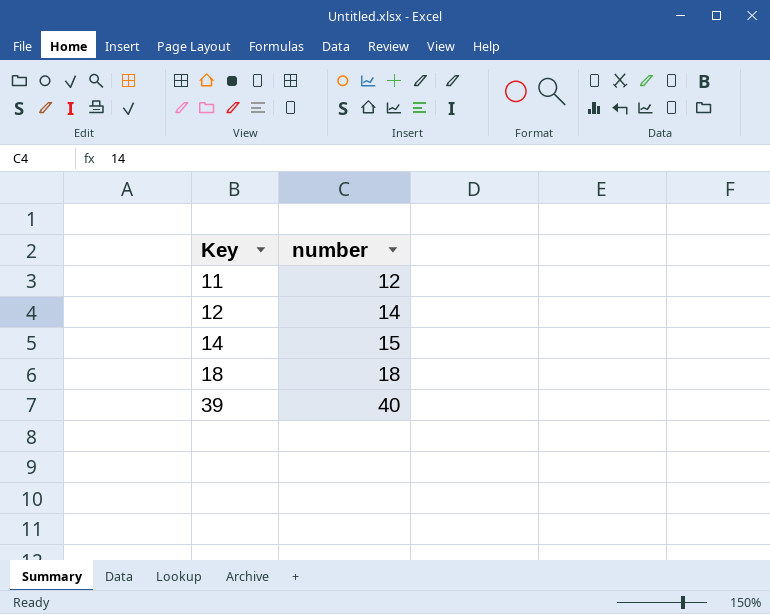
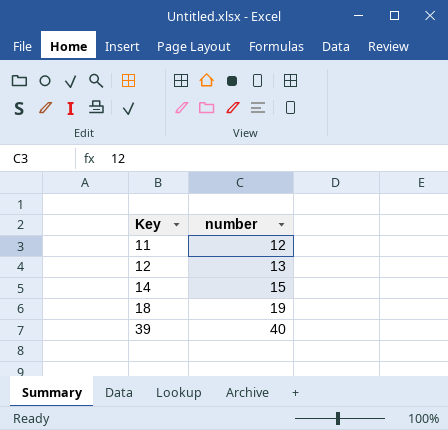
12 | number: 14 -> 13
18 | number: 18 -> 19

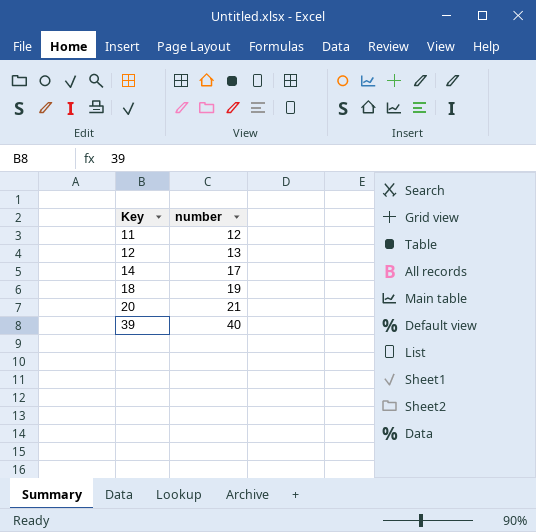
14 | number: 15 -> 17
row 20: none -> 21

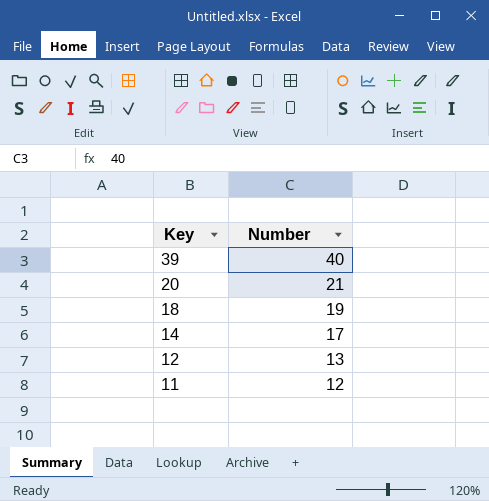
row order: Key ascending -> Key descending
column name: number -> Number

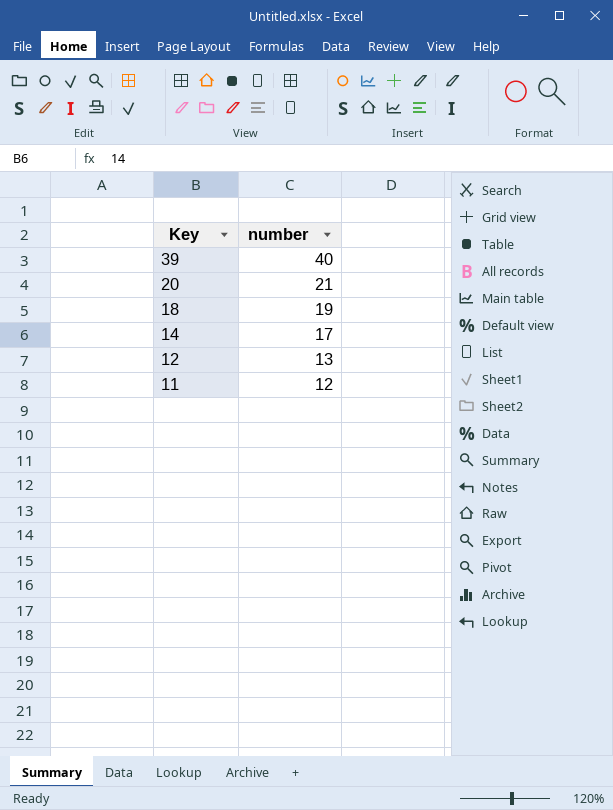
column name: Number -> number

